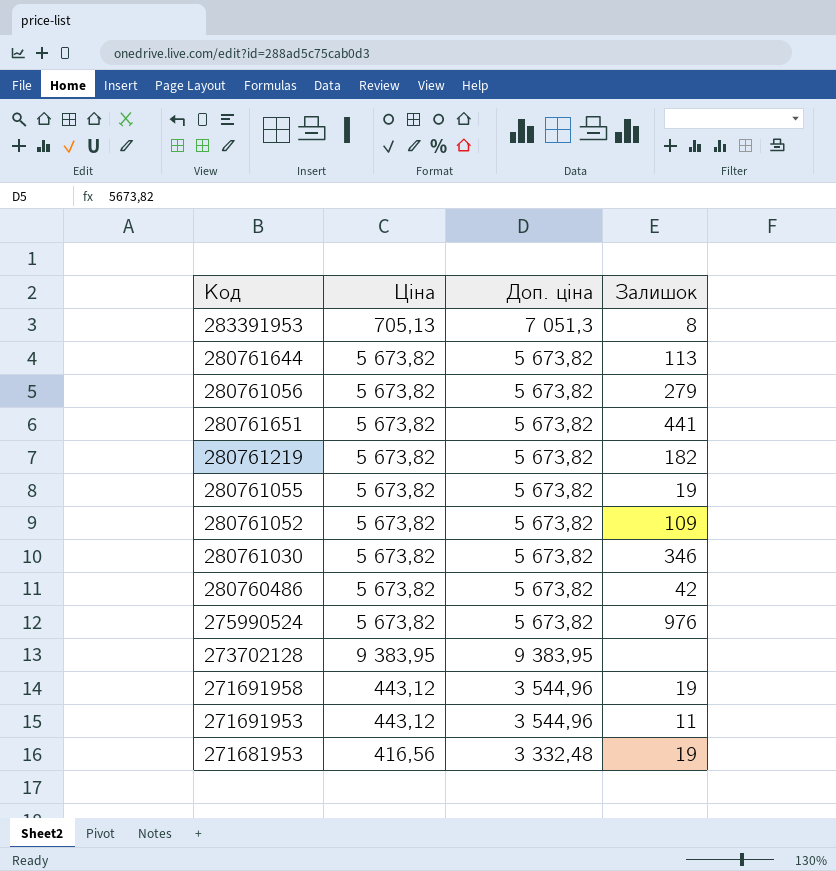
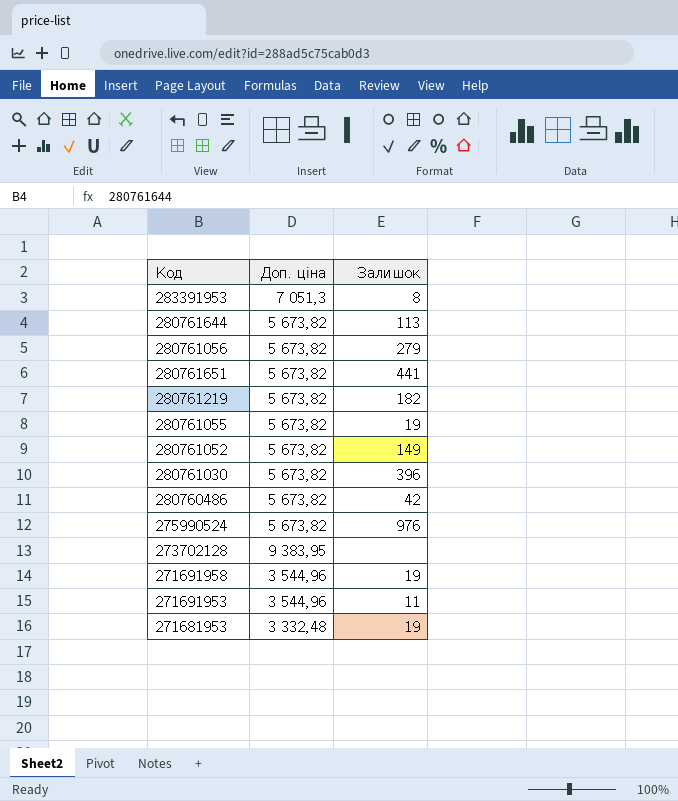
column Ціна | position: 2 -> none
280761052 | Залишок: 109 -> 149
280761030 | Залишок: 346 -> 396

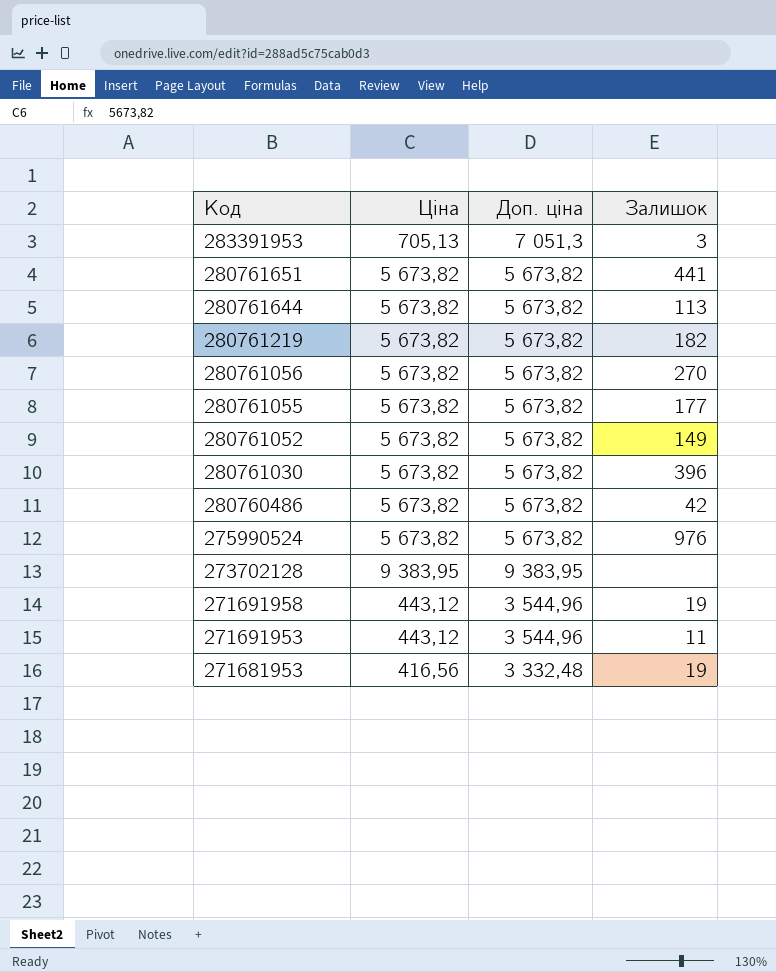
row order: none -> Код descending
column Ціна | position: none -> 2
283391953 | Залишок: 8 -> 3
280761056 | Залишок: 279 -> 270
280761055 | Залишок: 19 -> 177

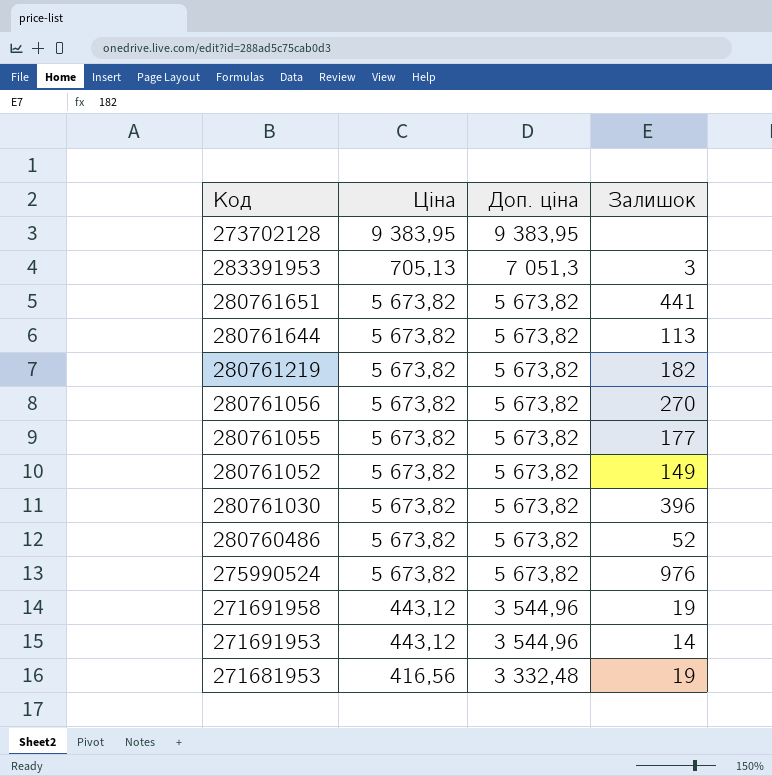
row order: Код descending -> Доп. ціна descending
280760486 | Залишок: 42 -> 52
271691953 | Залишок: 11 -> 14

